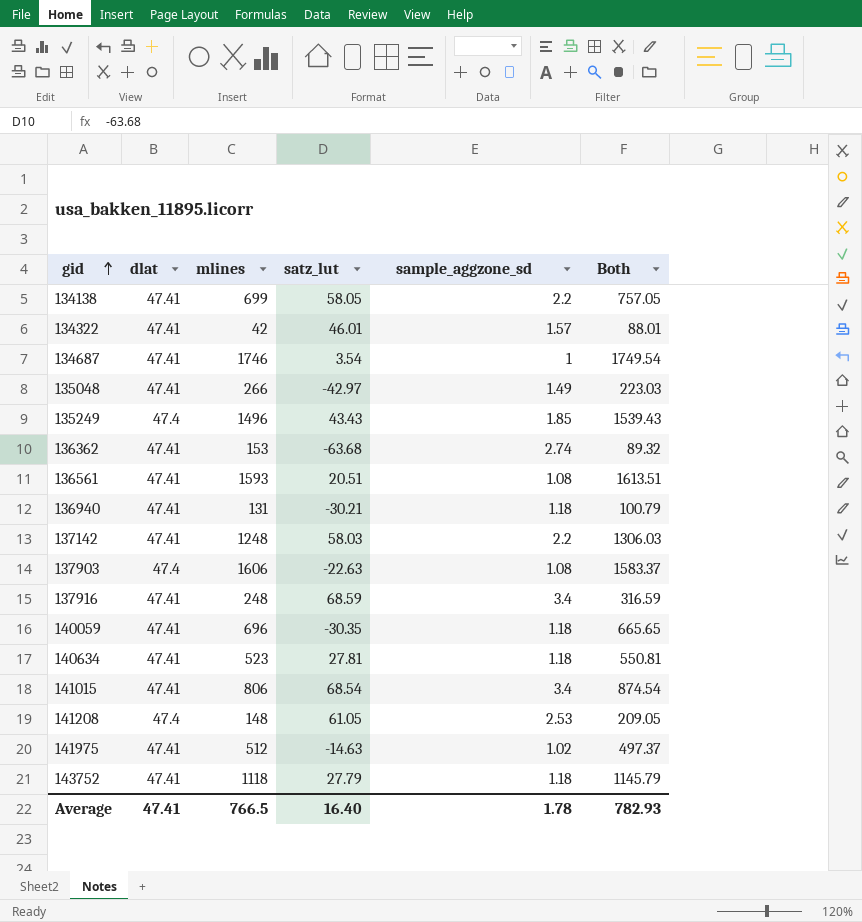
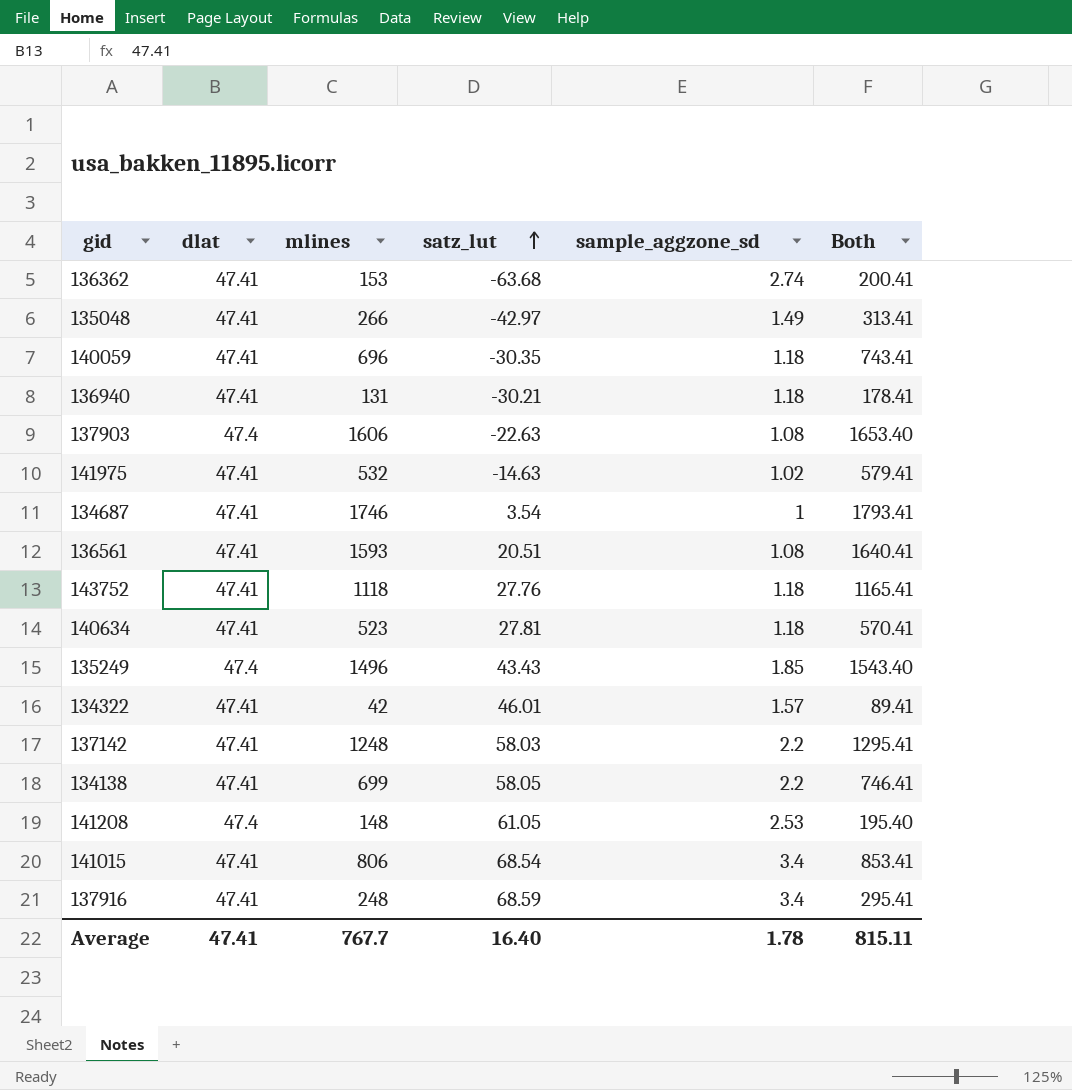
row order: gid ascending -> satz_lut ascending
column Both | formula: [mlines] + [satz_lut] -> [dlat] + [mlines]
141975 | mlines: 512 -> 532
143752 | satz_lut: 27.79 -> 27.76
Average | mlines: 766.5 -> 767.7
Average | Both: 782.93 -> 815.11

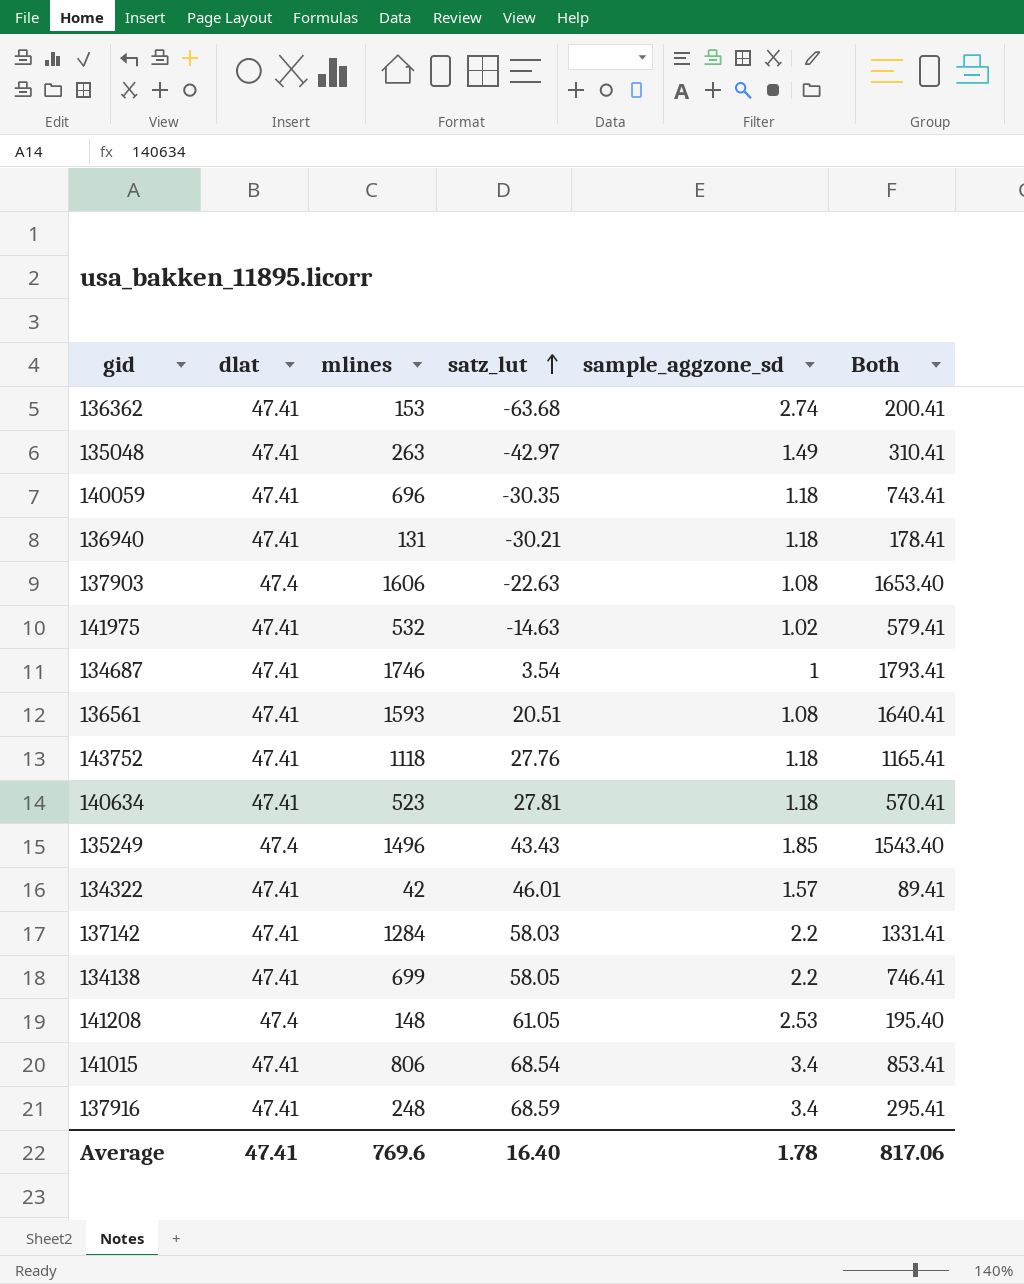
135048 | mlines: 266 -> 263
135048 | Both: 313.41 -> 310.41
137142 | mlines: 1248 -> 1284
137142 | Both: 1295.41 -> 1331.41
Average | mlines: 767.7 -> 769.6
Average | Both: 815.11 -> 817.06

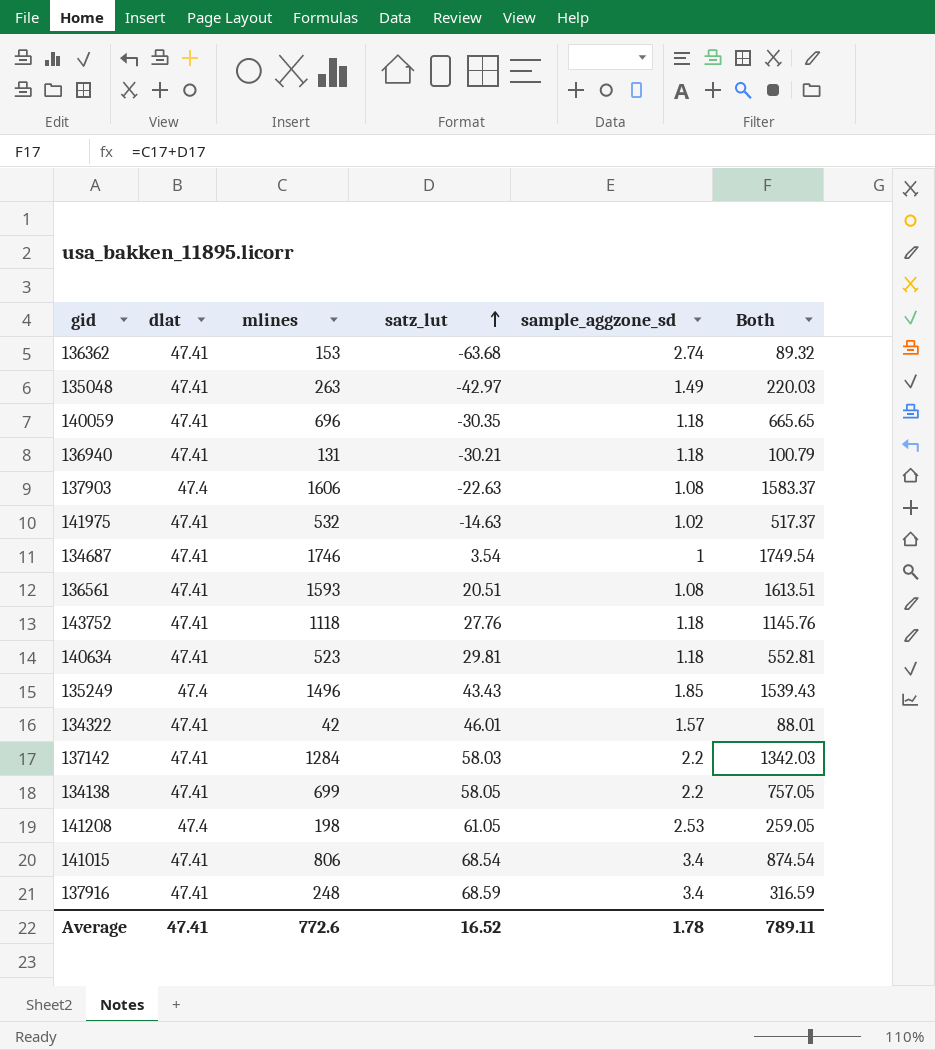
column Both | formula: [dlat] + [mlines] -> [mlines] + [satz_lut]
140634 | satz_lut: 27.81 -> 29.81
141208 | mlines: 148 -> 198
Average | mlines: 769.6 -> 772.6
Average | satz_lut: 16.40 -> 16.52
Average | Both: 817.06 -> 789.11

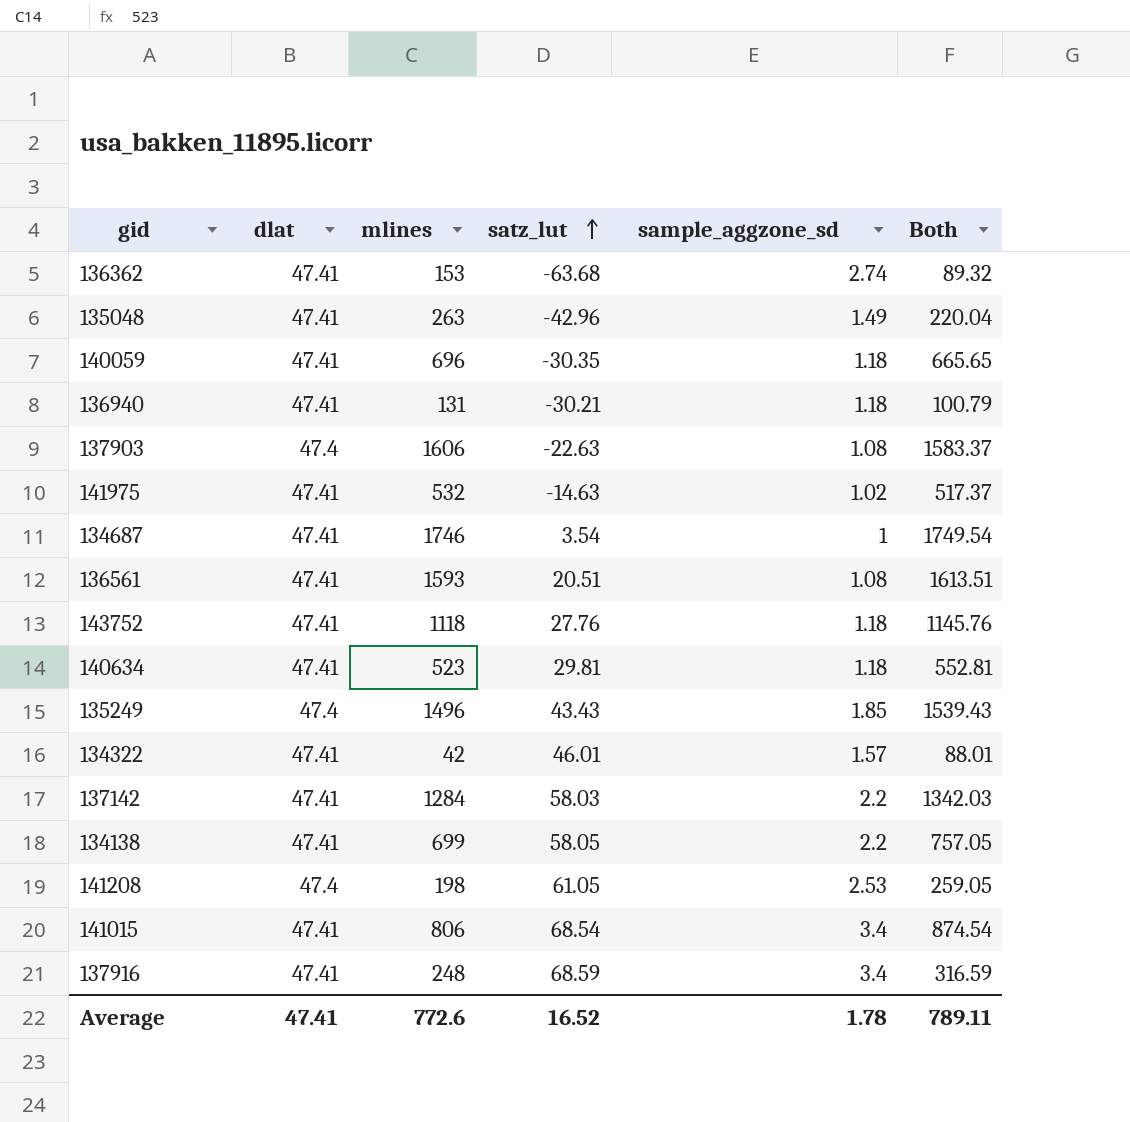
135048 | satz_lut: -42.97 -> -42.96
135048 | Both: 220.03 -> 220.04

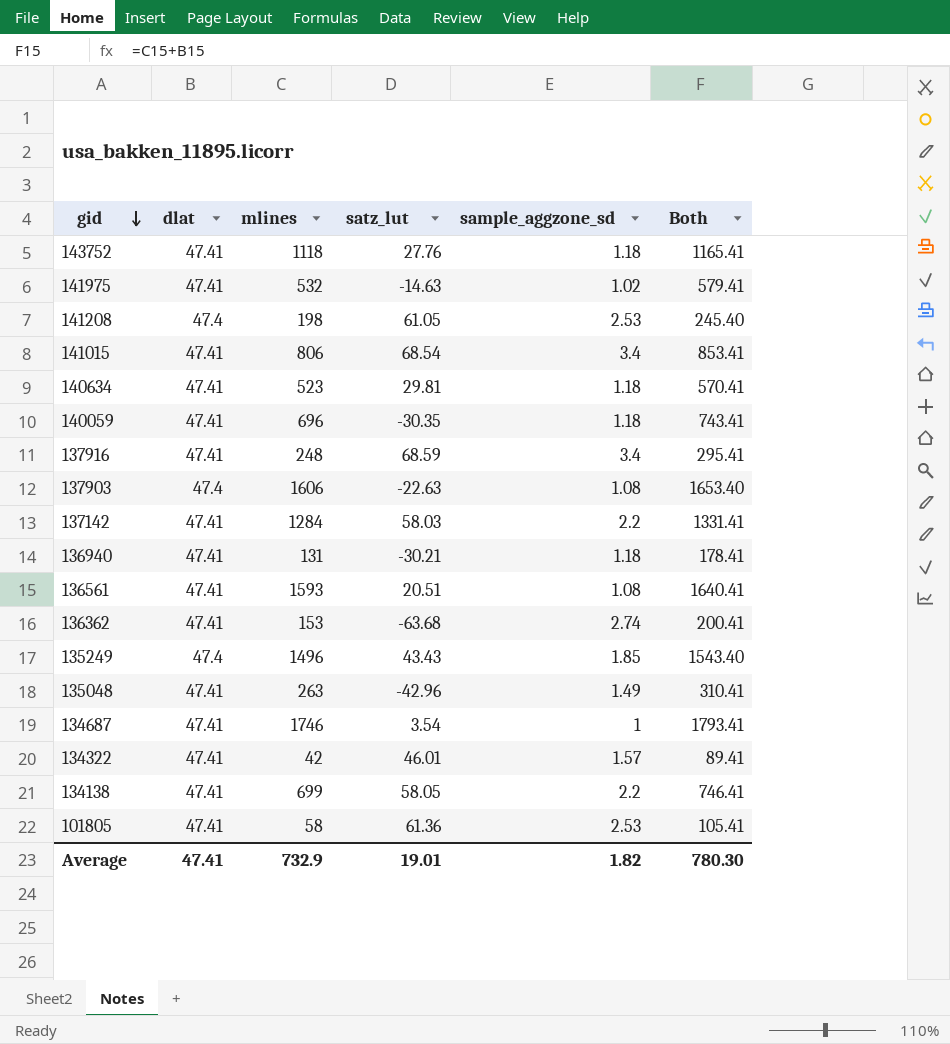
row order: satz_lut ascending -> gid descending
column Both | formula: [mlines] + [satz_lut] -> [dlat] + [mlines]
row 101805: none -> 47.41 | 58 | 61.36 | 2.53 | 105.41
Average | mlines: 772.6 -> 732.9
Average | satz_lut: 16.52 -> 19.01
Average | sample_aggzone_sd: 1.78 -> 1.82
Average | Both: 789.11 -> 780.30

